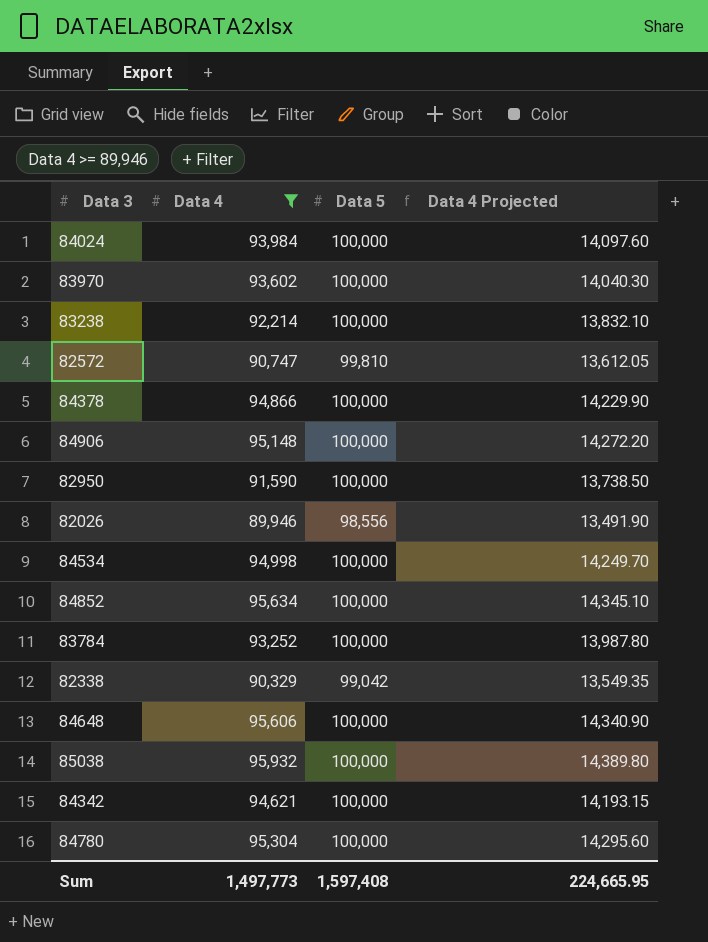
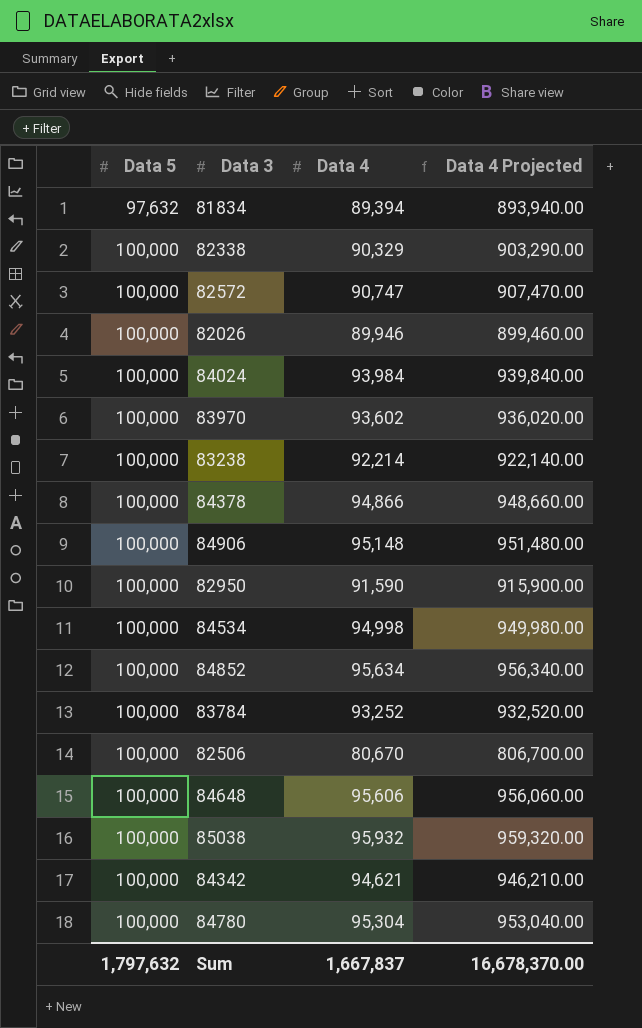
filter: Data 4 >= 89,946 -> none
row order: none -> Data 5 ascending
column Data 5 | position: 3 -> 1
column Data 4 Projected | formula: [Data 4] * 0.15 -> [Data 4] * 10
82338 | Data 5: 99,042 -> 100,000
82572 | Data 5: 99,810 -> 100,000
82026 | Data 5: 98,556 -> 100,000
Sum | Data 5: 1,597,408 -> 1,797,632
Sum | Data 4: 1,497,773 -> 1,667,837
Sum | Data 4 Projected: 224,665.95 -> 16,678,370.00

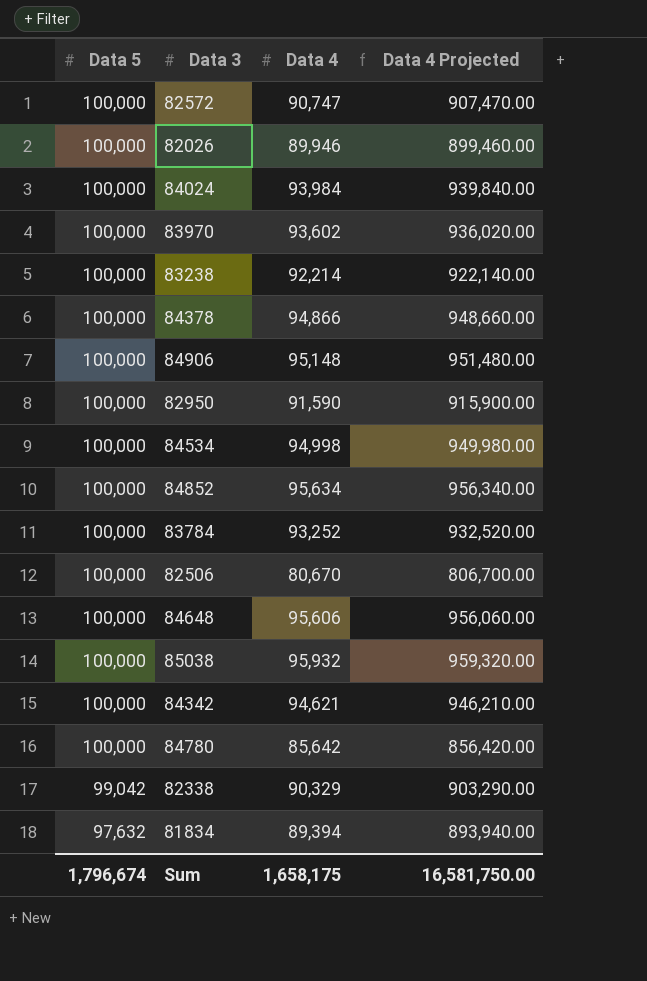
row order: Data 5 ascending -> Data 5 descending
84780 | Data 4: 95,304 -> 85,642
84780 | Data 4 Projected: 953,040.00 -> 856,420.00
82338 | Data 5: 100,000 -> 99,042
Sum | Data 5: 1,797,632 -> 1,796,674
Sum | Data 4: 1,667,837 -> 1,658,175
Sum | Data 4 Projected: 16,678,370.00 -> 16,581,750.00

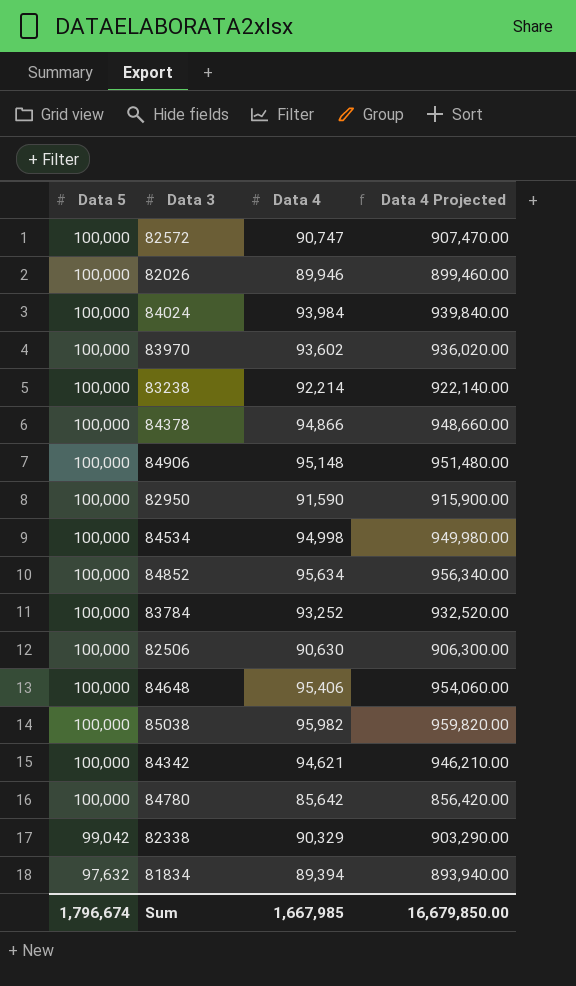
82506 | Data 4: 80,670 -> 90,630
82506 | Data 4 Projected: 806,700.00 -> 906,300.00
84648 | Data 4: 95,606 -> 95,406
84648 | Data 4 Projected: 956,060.00 -> 954,060.00
85038 | Data 4: 95,932 -> 95,982
85038 | Data 4 Projected: 959,320.00 -> 959,820.00
Sum | Data 4: 1,658,175 -> 1,667,985
Sum | Data 4 Projected: 16,581,750.00 -> 16,679,850.00

